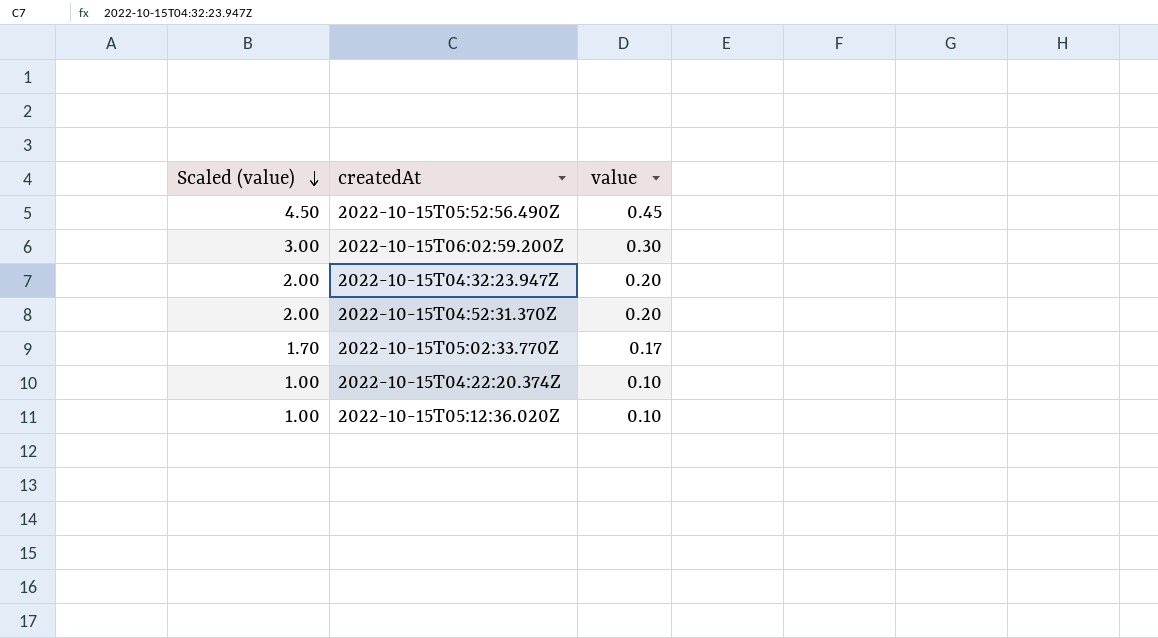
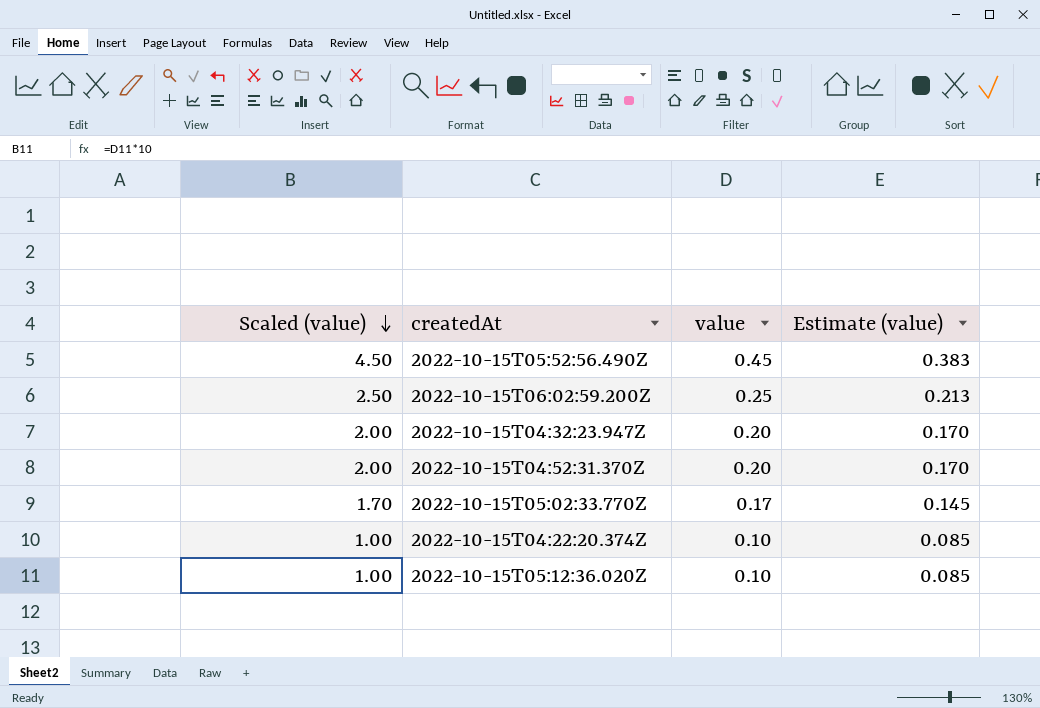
column Estimate (value) | formula: none -> [value] * 0.85
2022-10-15T06:02:59.200Z | Scaled (value): 3.00 -> 2.50
2022-10-15T06:02:59.200Z | value: 0.30 -> 0.25

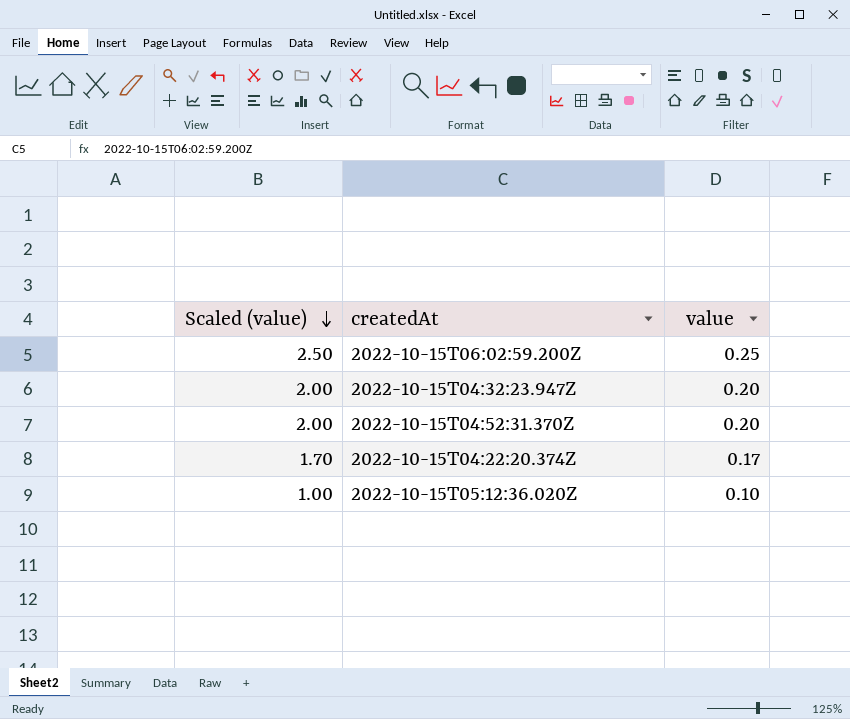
column Estimate (value) | formula: [value] * 0.85 -> none
row 2022-10-15T05:52:56.490Z: 4.50 | 0.45 | 0.383 -> none
row 2022-10-15T05:02:33.770Z: 1.70 | 0.17 | 0.145 -> none
2022-10-15T04:22:20.374Z | Scaled (value): 1.00 -> 1.70
2022-10-15T04:22:20.374Z | value: 0.10 -> 0.17

